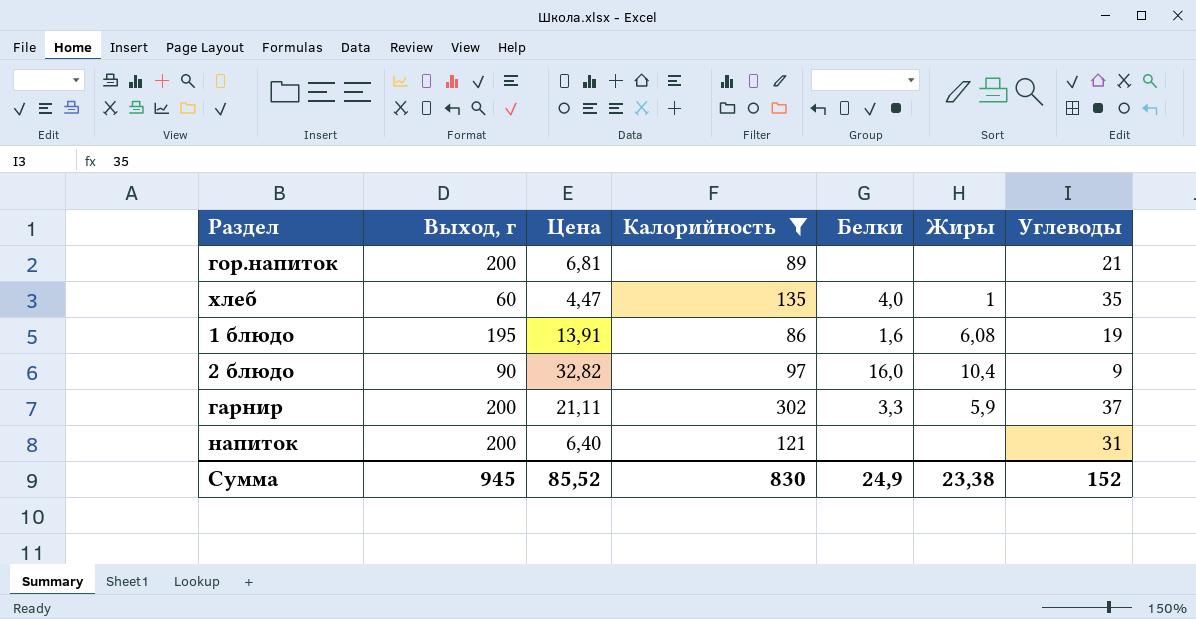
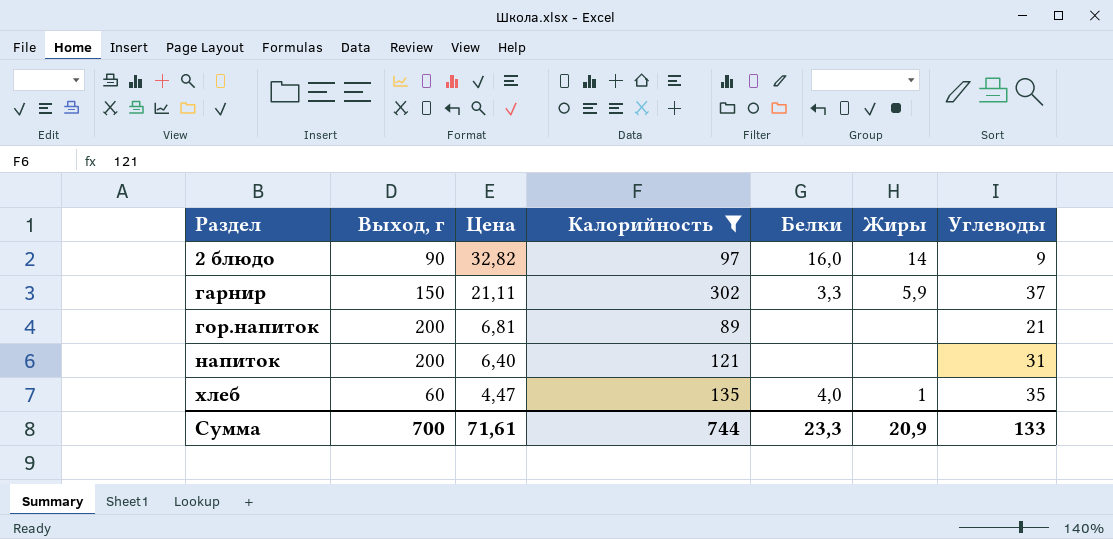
row order: none -> Раздел ascending
row 1 блюдо: 195 | 13,91 | 86 | 1,6 | 6,08 | 19 -> none
2 блюдо | Жиры: 10,4 -> 14
гарнир | Выход, г: 200 -> 150
Сумма | Выход, г: 945 -> 700
Сумма | Цена: 85,52 -> 71,61
Сумма | Калорийность: 830 -> 744
Сумма | Белки: 24,9 -> 23,3
Сумма | Жиры: 23,38 -> 20,9
Сумма | Углеводы: 152 -> 133

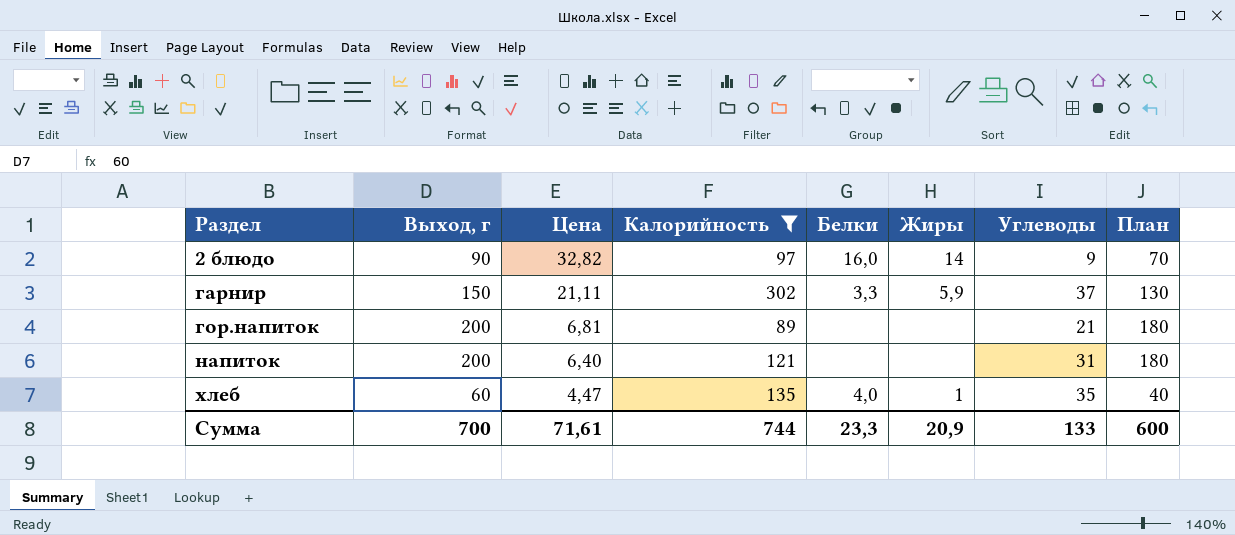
column План | formula: none -> [Выход, г] - 20

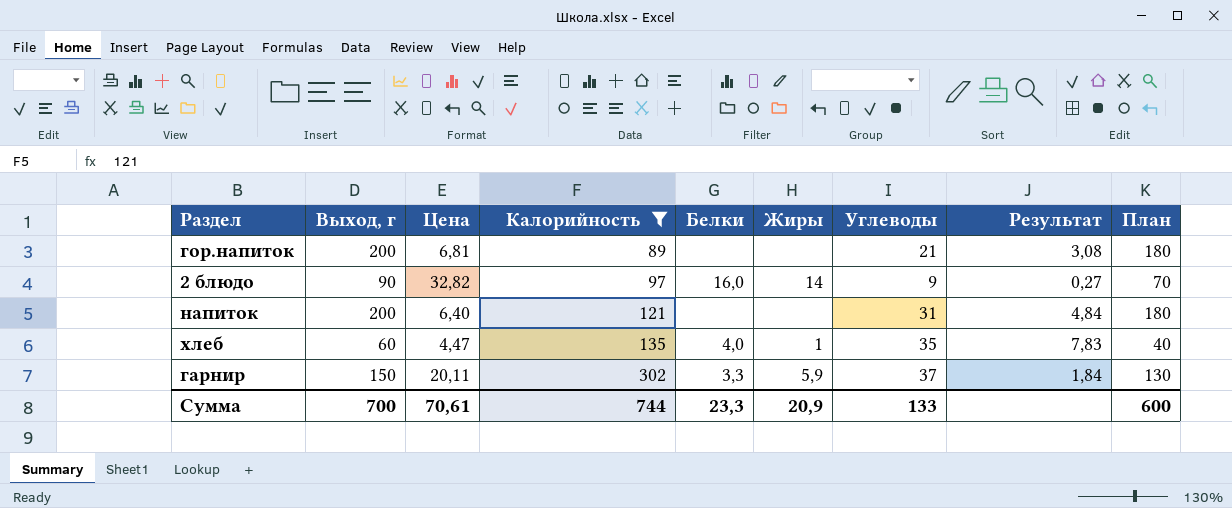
row order: Раздел ascending -> Калорийность ascending
column Результат | formula: none -> [Углеводы] / [Цена]
гарнир | Цена: 21,11 -> 20,11
Сумма | Цена: 71,61 -> 70,61

